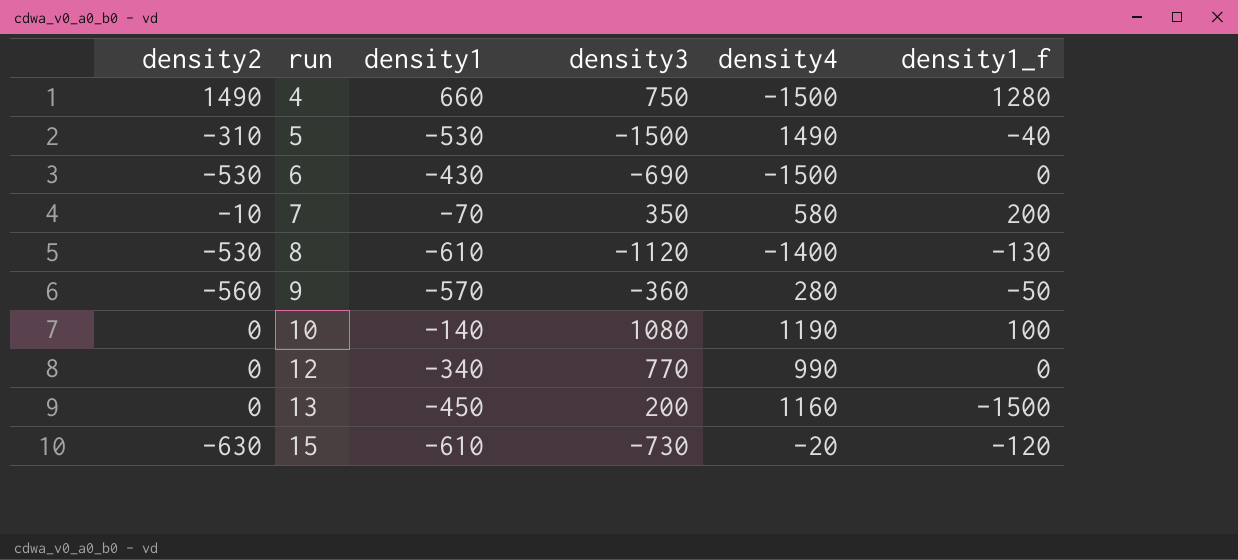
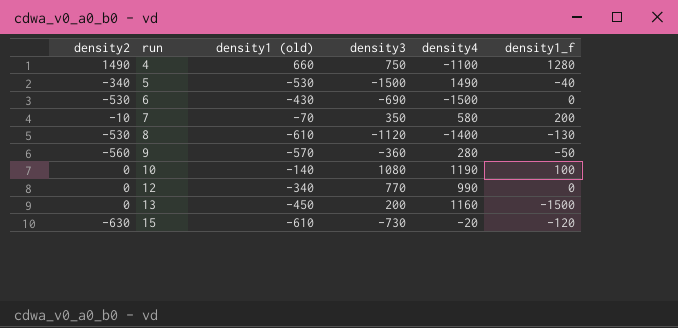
column name: density1 -> density1 (old)
4 | density4: -1500 -> -1100
5 | density2: -310 -> -340

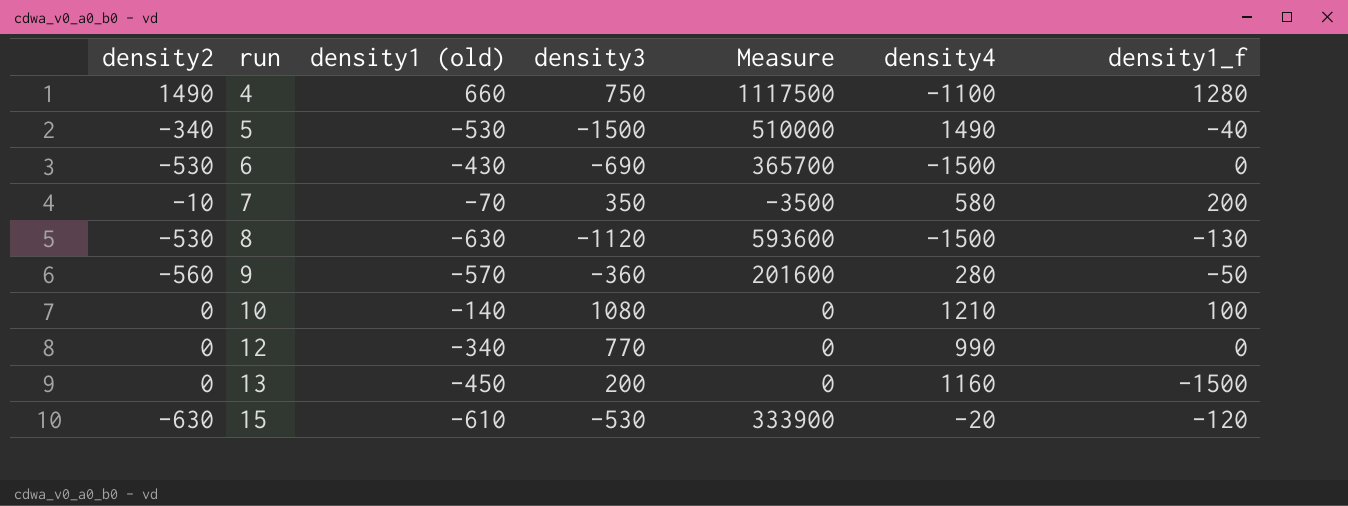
column Measure | formula: none -> [density2] * [density3]
8 | density1 (old): -610 -> -630
8 | density4: -1400 -> -1500
10 | density4: 1190 -> 1210
15 | density3: -730 -> -530

